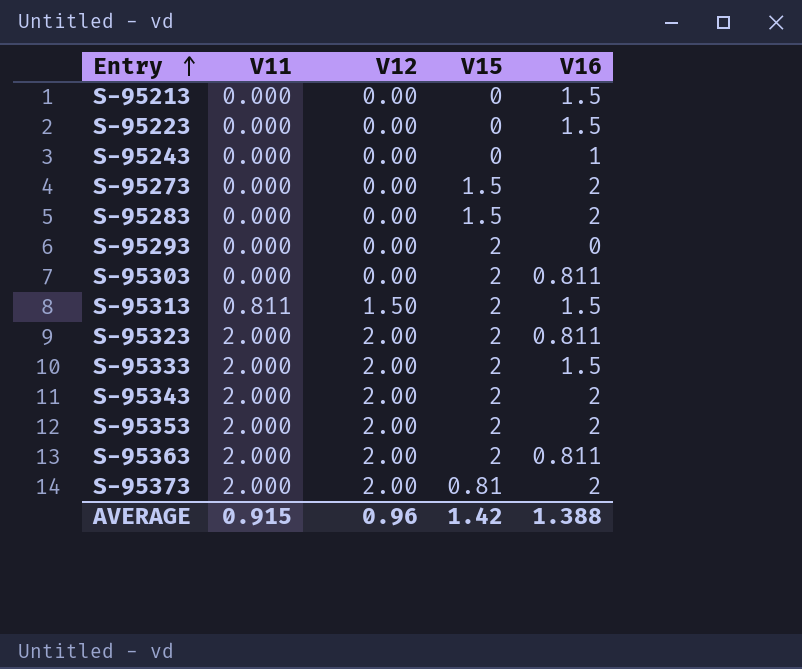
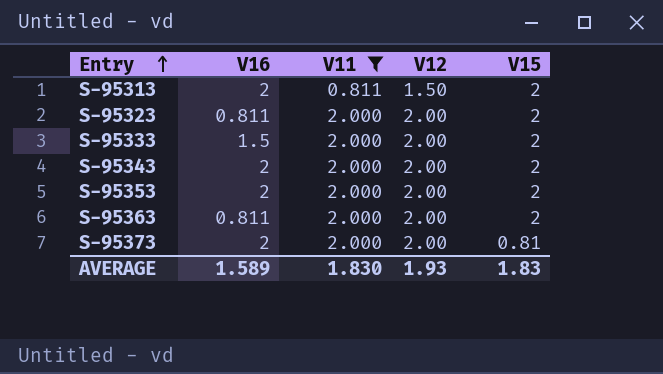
filter: none -> V11 != 0.000
column V16 | position: 5 -> 2
S-95313 | V16: 1.5 -> 2
AVERAGE | V16: 1.388 -> 1.589
AVERAGE | V11: 0.915 -> 1.830
AVERAGE | V12: 0.96 -> 1.93
AVERAGE | V15: 1.42 -> 1.83

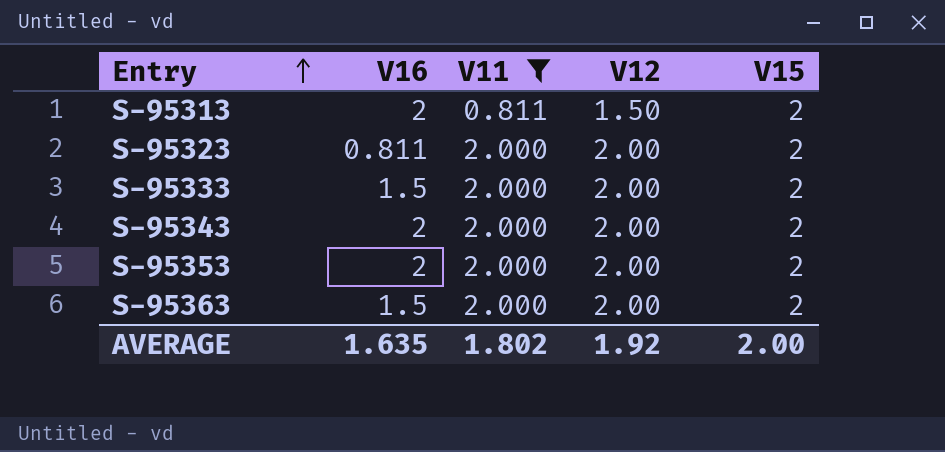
row S-95373: 2 | 2.000 | 2.00 | 0.81 -> none
S-95363 | V16: 0.811 -> 1.5
AVERAGE | V16: 1.589 -> 1.635
AVERAGE | V11: 1.830 -> 1.802
AVERAGE | V12: 1.93 -> 1.92
AVERAGE | V15: 1.83 -> 2.00

